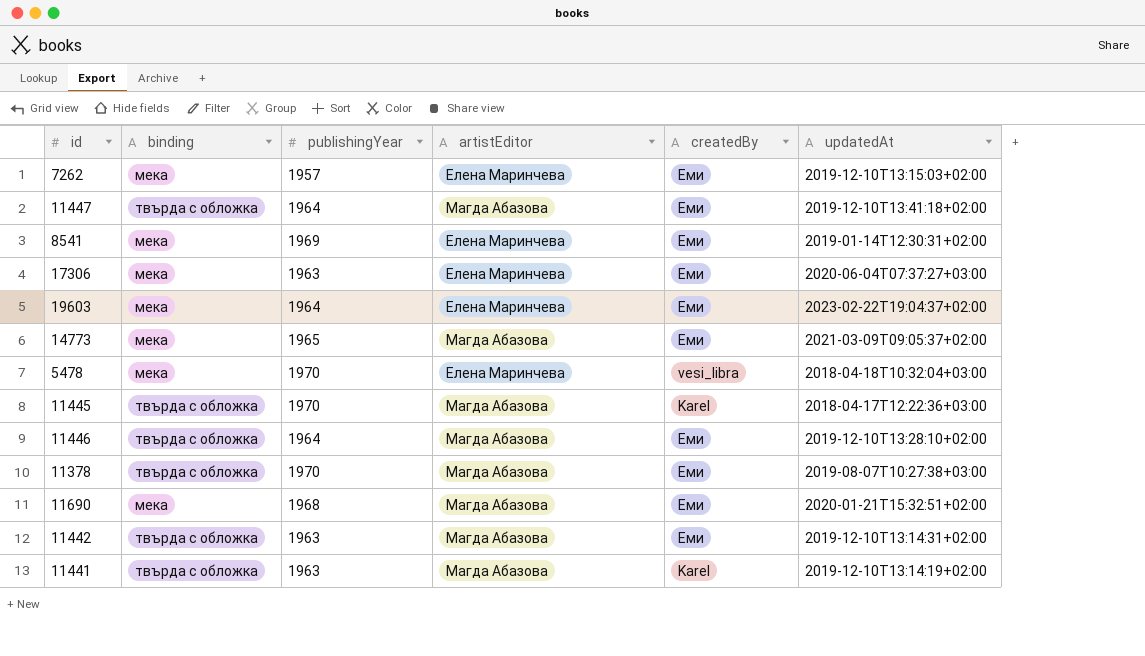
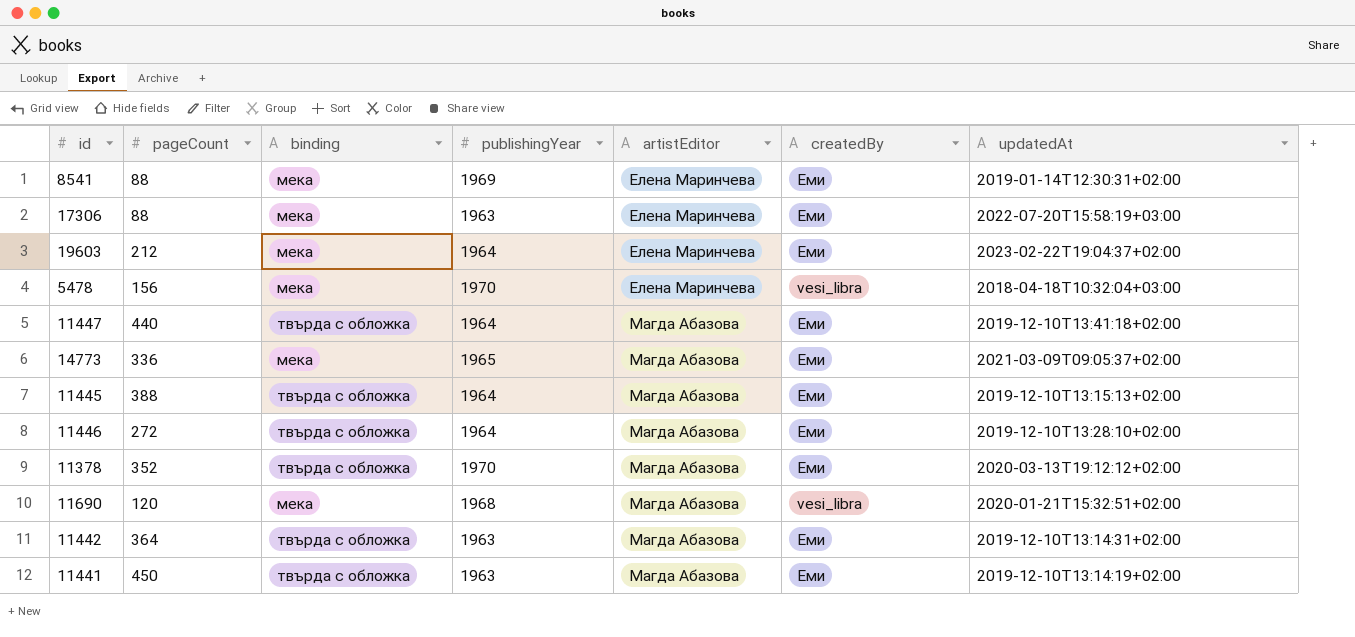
row order: none -> artistEditor ascending
column pageCount | position: none -> 2
row 7262: мека | 1957 | Елена Маринчева | Еми | 2019-12-10T13:15:03+02:00 -> none
17306 | updatedAt: 2020-06-04T07:37:27+03:00 -> 2022-07-20T15:58:19+03:00
11445 | publishingYear: 1970 -> 1964
11445 | createdBy: Karel -> Еми
11445 | updatedAt: 2018-04-17T12:22:36+03:00 -> 2019-12-10T13:15:13+02:00
11378 | updatedAt: 2019-08-07T10:27:38+03:00 -> 2020-03-13T19:12:12+02:00
11690 | createdBy: Еми -> vesi_libra
11441 | createdBy: Karel -> Еми

